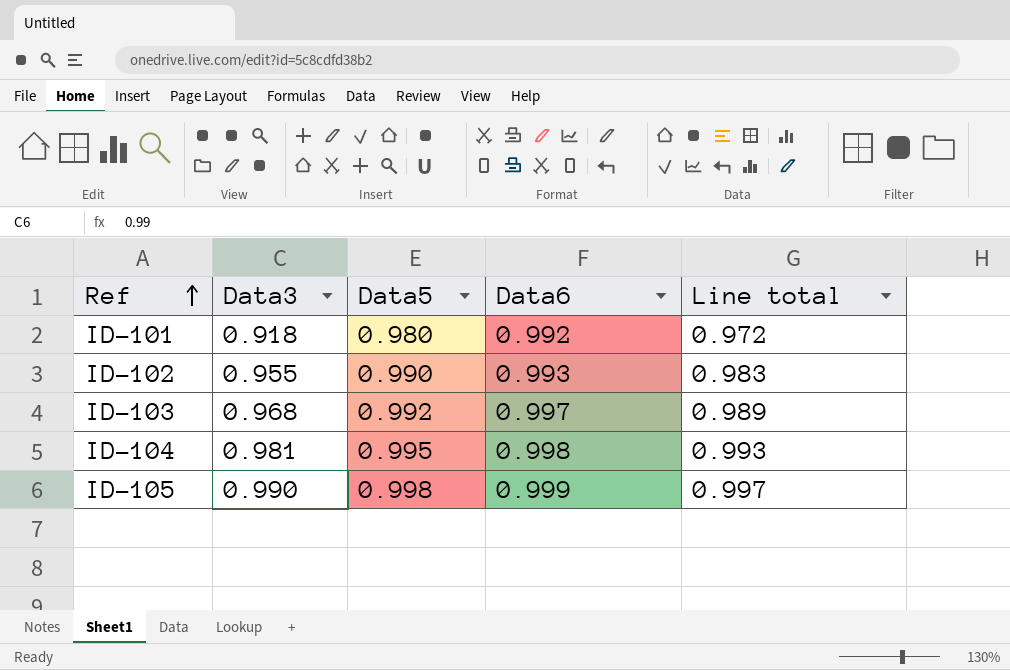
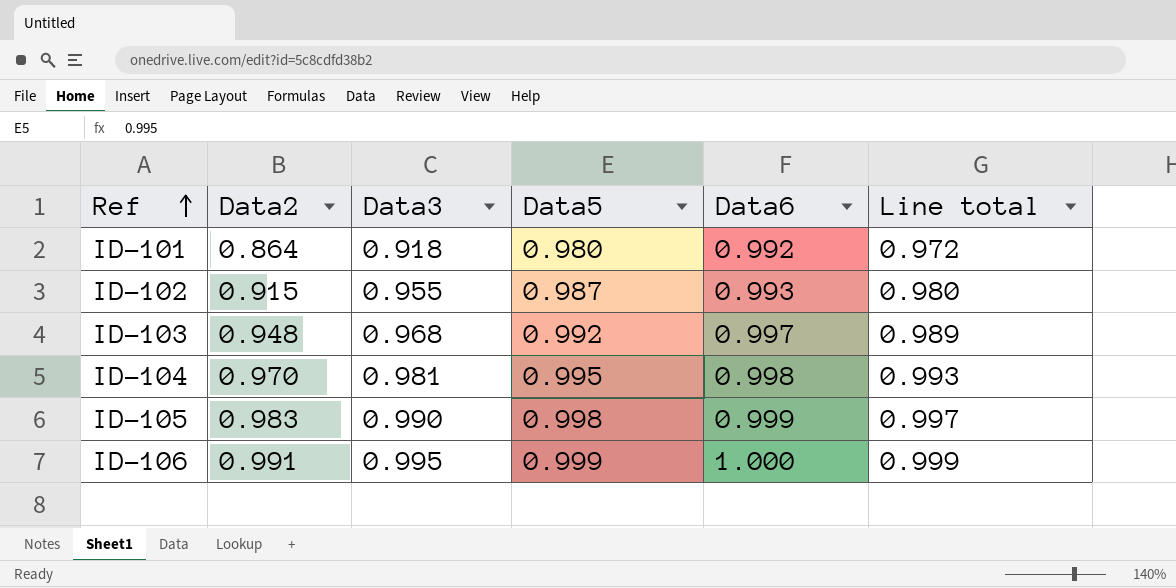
column Data2 | position: none -> 2
ID-102 | Data5: 0.990 -> 0.987
ID-102 | Line total: 0.983 -> 0.980
row ID-106: none -> 0.991 | 0.995 | 0.999 | 1.000 | 0.999

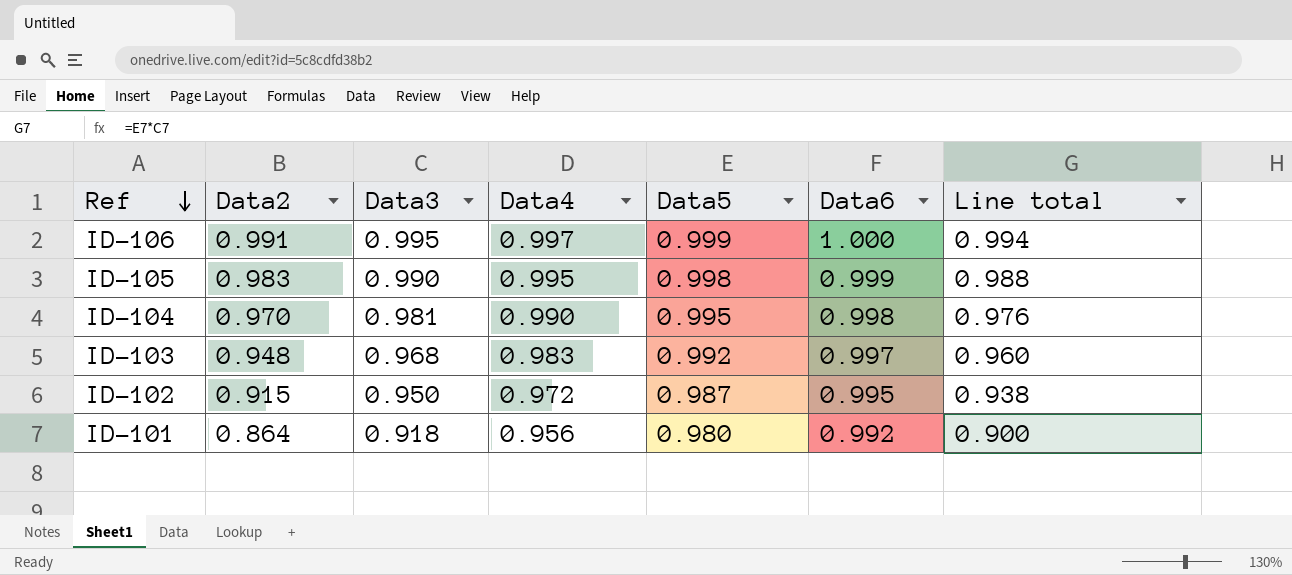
row order: Ref ascending -> Ref descending
column Data4 | position: none -> 4
column Line total | formula: [Data5] * [Data6] -> [Data3] * [Data5]
ID-102 | Data3: 0.955 -> 0.950
ID-102 | Data6: 0.993 -> 0.995

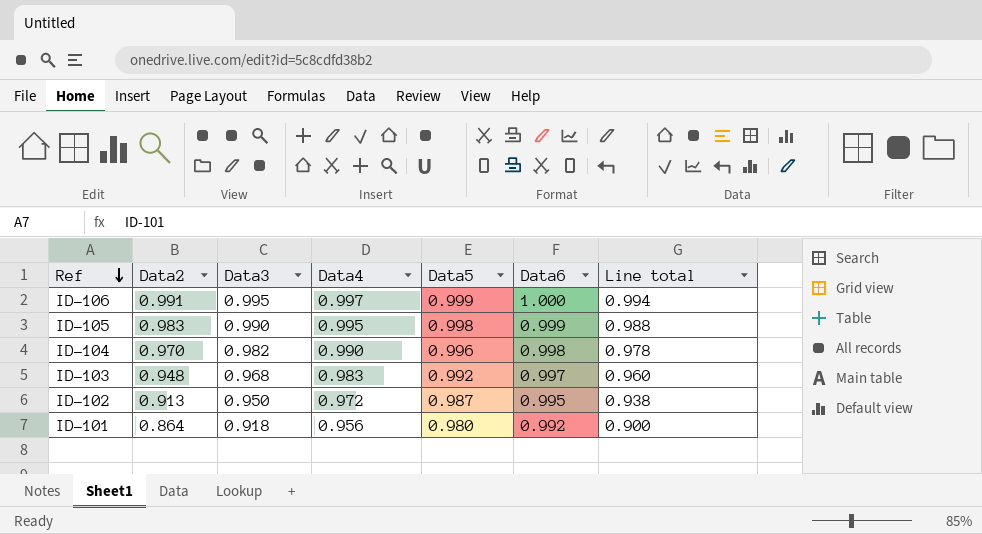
ID-104 | Data3: 0.981 -> 0.982
ID-104 | Data5: 0.995 -> 0.996
ID-104 | Line total: 0.976 -> 0.978
ID-102 | Data2: 0.915 -> 0.913

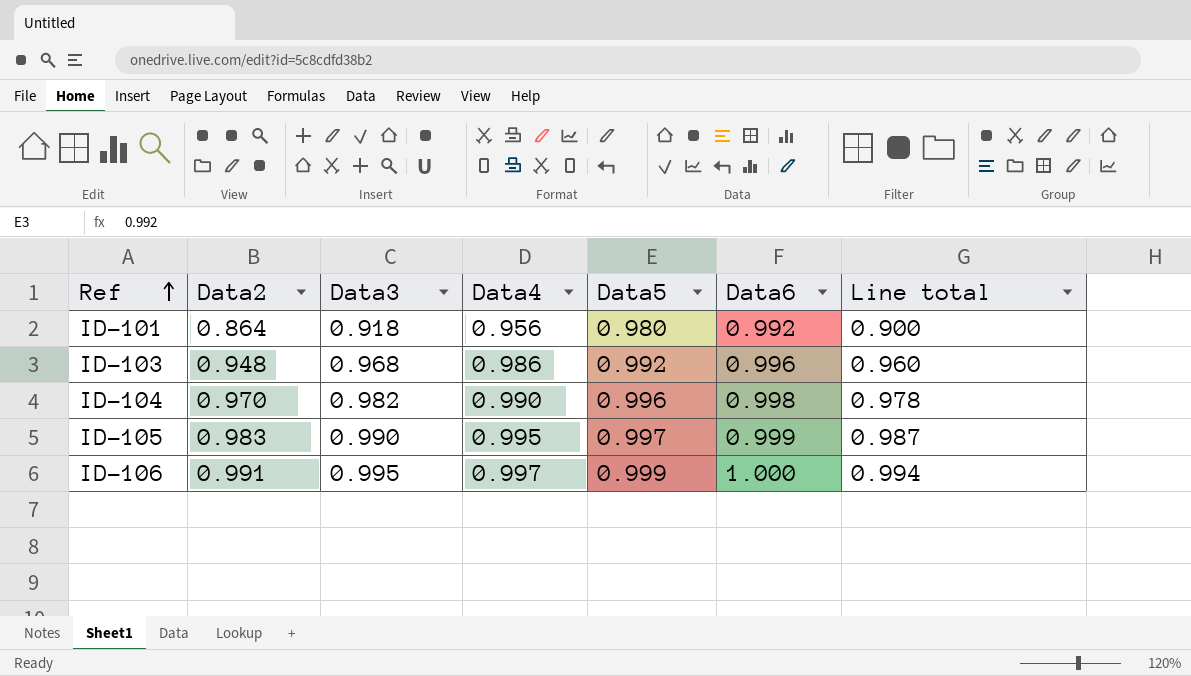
row order: Ref descending -> Ref ascending
row ID-102: 0.913 | 0.950 | 0.972 | 0.987 | 0.995 | 0.938 -> none
ID-103 | Data4: 0.983 -> 0.986
ID-103 | Data6: 0.997 -> 0.996
ID-105 | Data5: 0.998 -> 0.997
ID-105 | Line total: 0.988 -> 0.987

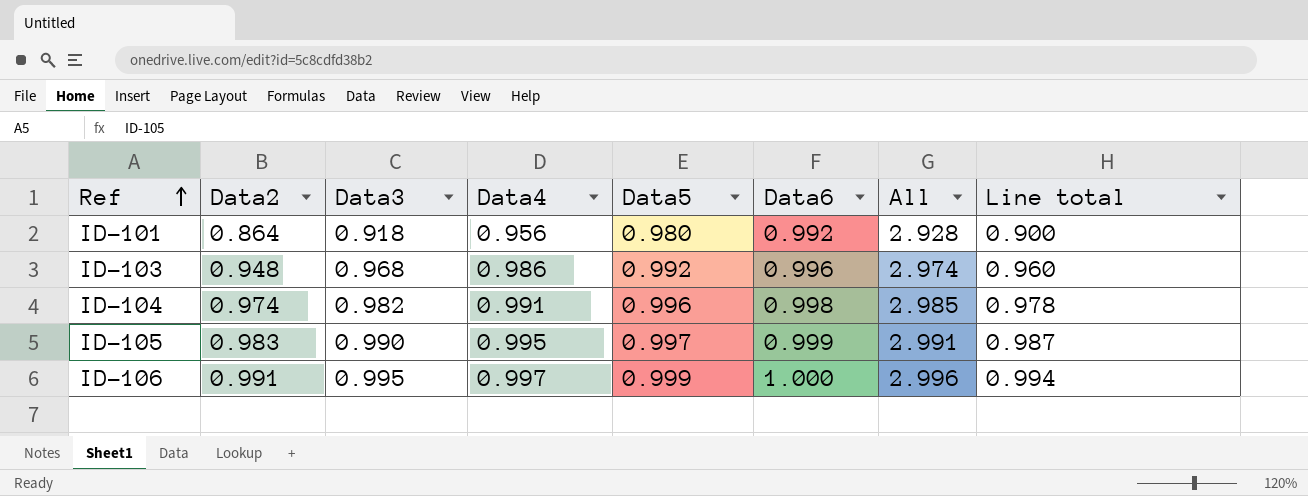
column All | formula: none -> [Data4] + [Data5] + [Data6]
ID-104 | Data2: 0.970 -> 0.974
ID-104 | Data4: 0.990 -> 0.991

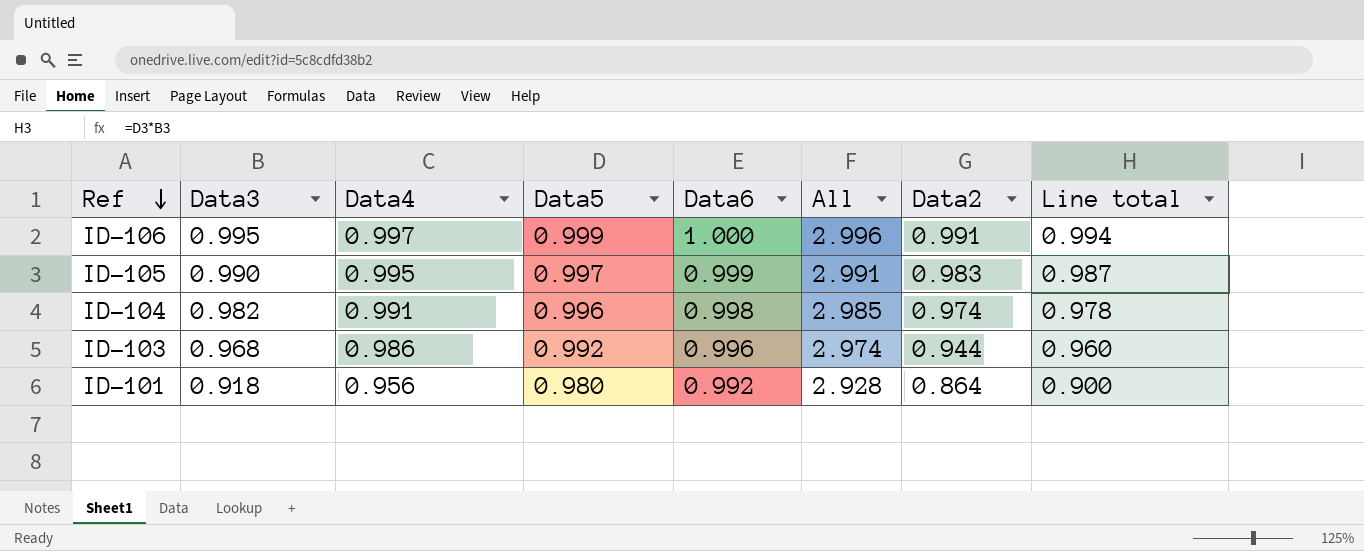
row order: Ref ascending -> Ref descending
column Data2 | position: 2 -> 7
ID-103 | Data2: 0.948 -> 0.944

